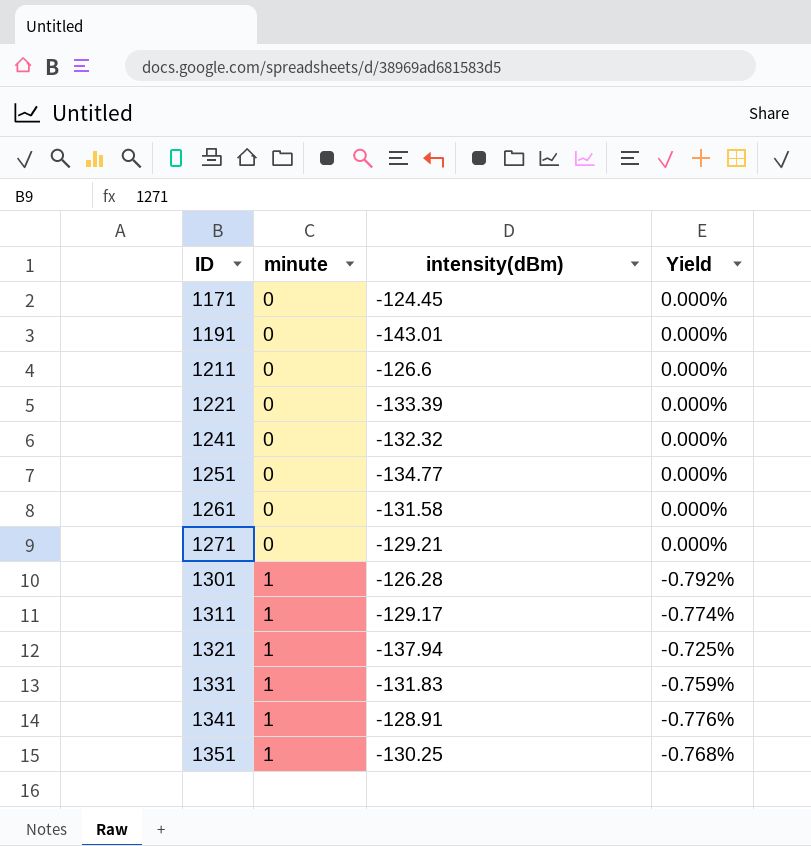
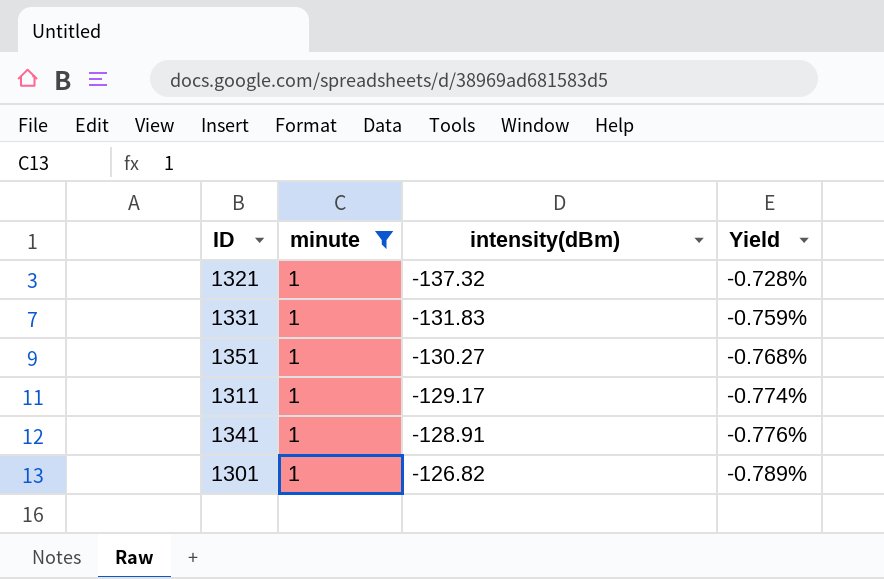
filter: none -> minute = 1
row order: ID ascending -> intensity(dBm) ascending
1321 | intensity(dBm): -137.94 -> -137.32
1321 | Yield: -0.725% -> -0.728%
1351 | intensity(dBm): -130.25 -> -130.27
1301 | intensity(dBm): -126.28 -> -126.82
1301 | Yield: -0.792% -> -0.789%

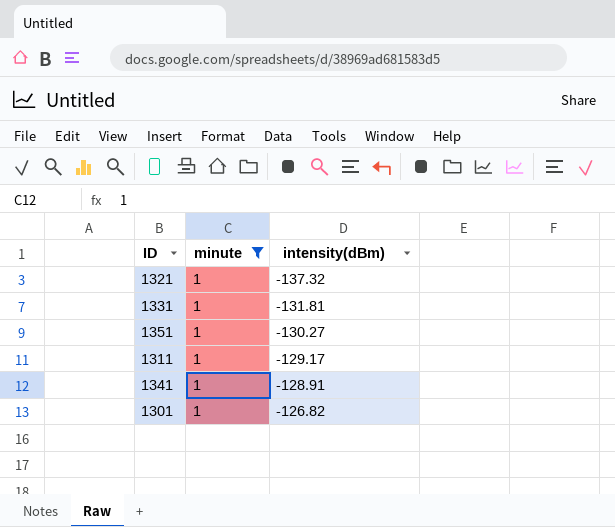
column Yield | formula: [minute] / [intensity(dBm)] -> none
1331 | intensity(dBm): -131.83 -> -131.81

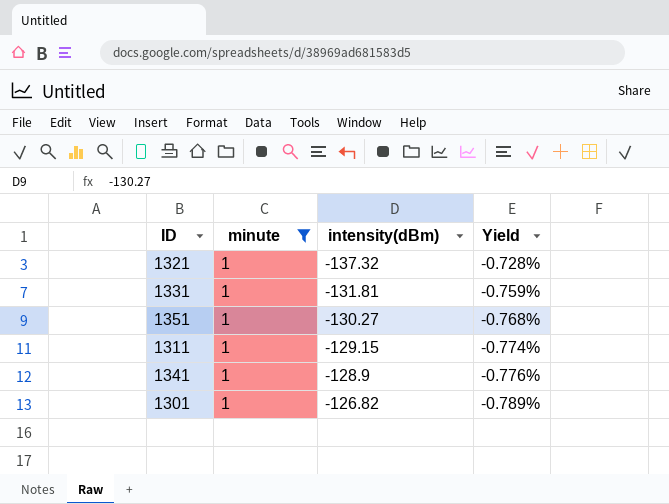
column Yield | formula: none -> [minute] / [intensity(dBm)]
1311 | intensity(dBm): -129.17 -> -129.15
1341 | intensity(dBm): -128.91 -> -128.9

